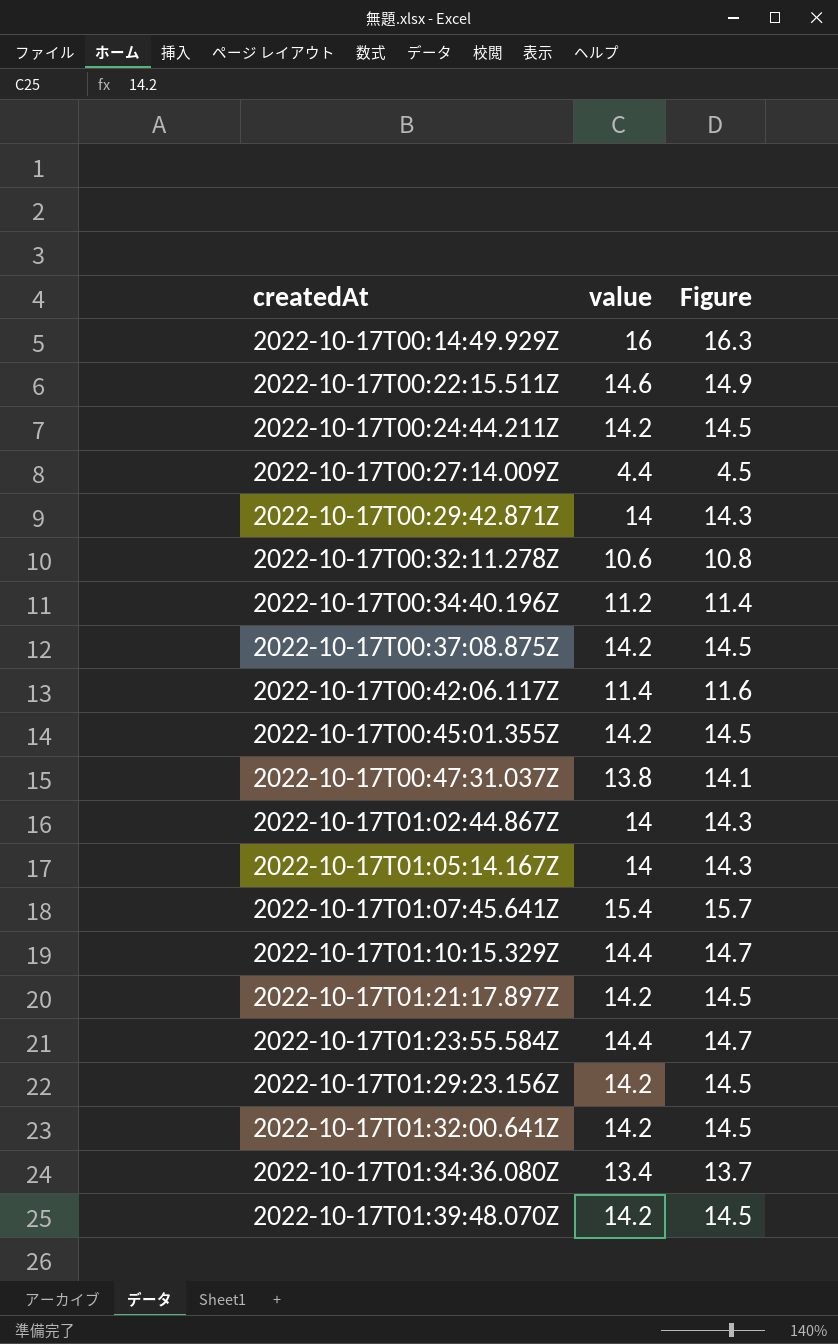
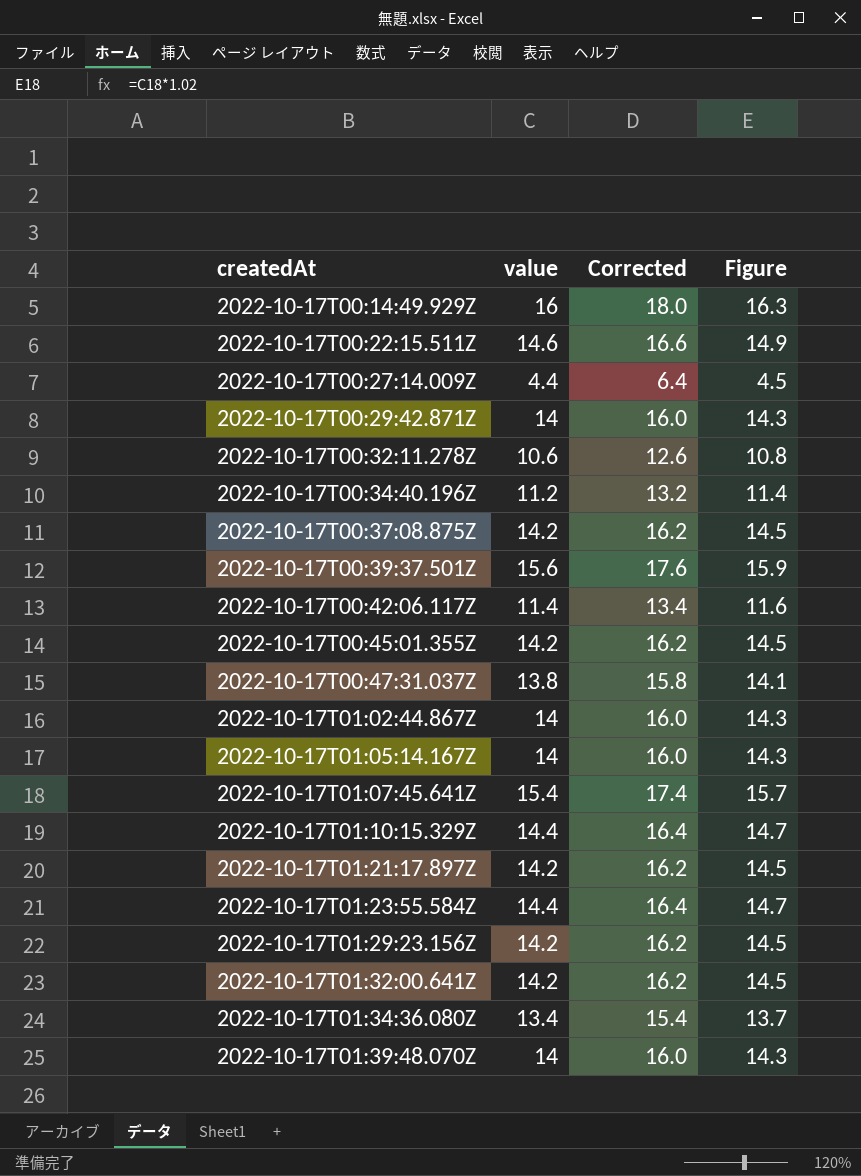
column Corrected | formula: none -> [value] + 2
row 2022-10-17T00:24:44.211Z: 14.2 | 14.5 -> none
row 2022-10-17T00:39:37.501Z: none -> 15.6 | 17.6 | 15.9
2022-10-17T01:39:48.070Z | value: 14.2 -> 14
2022-10-17T01:39:48.070Z | Figure: 14.5 -> 14.3

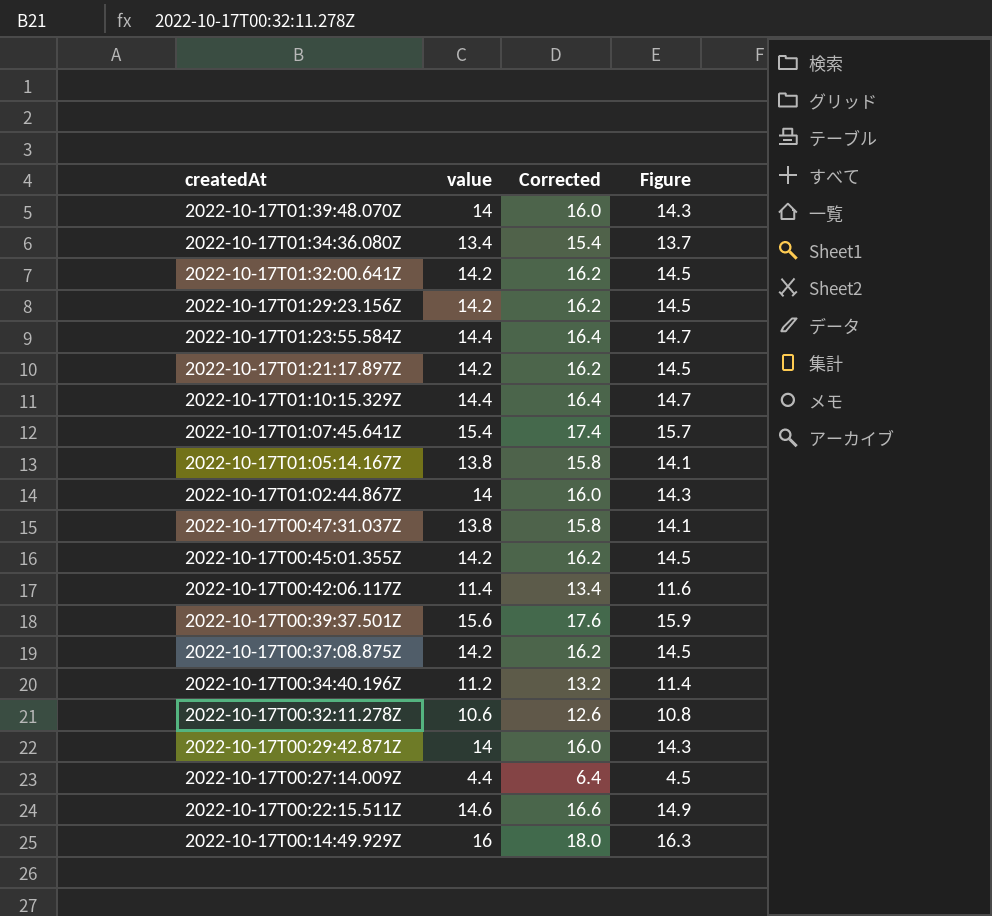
row order: createdAt ascending -> createdAt descending
2022-10-17T01:05:14.167Z | value: 14 -> 13.8
2022-10-17T01:05:14.167Z | Corrected: 16.0 -> 15.8
2022-10-17T01:05:14.167Z | Figure: 14.3 -> 14.1

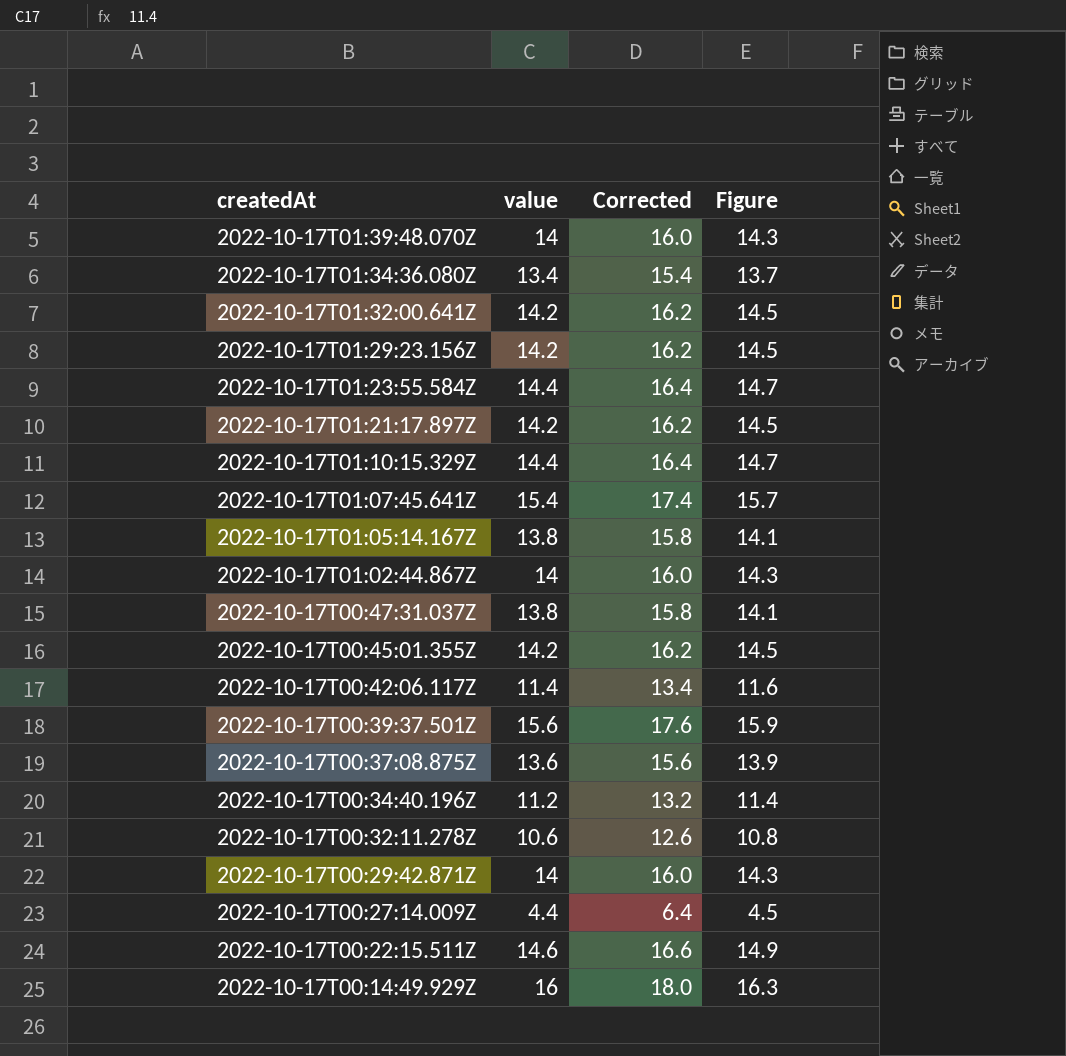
2022-10-17T00:37:08.875Z | value: 14.2 -> 13.6
2022-10-17T00:37:08.875Z | Corrected: 16.2 -> 15.6
2022-10-17T00:37:08.875Z | Figure: 14.5 -> 13.9

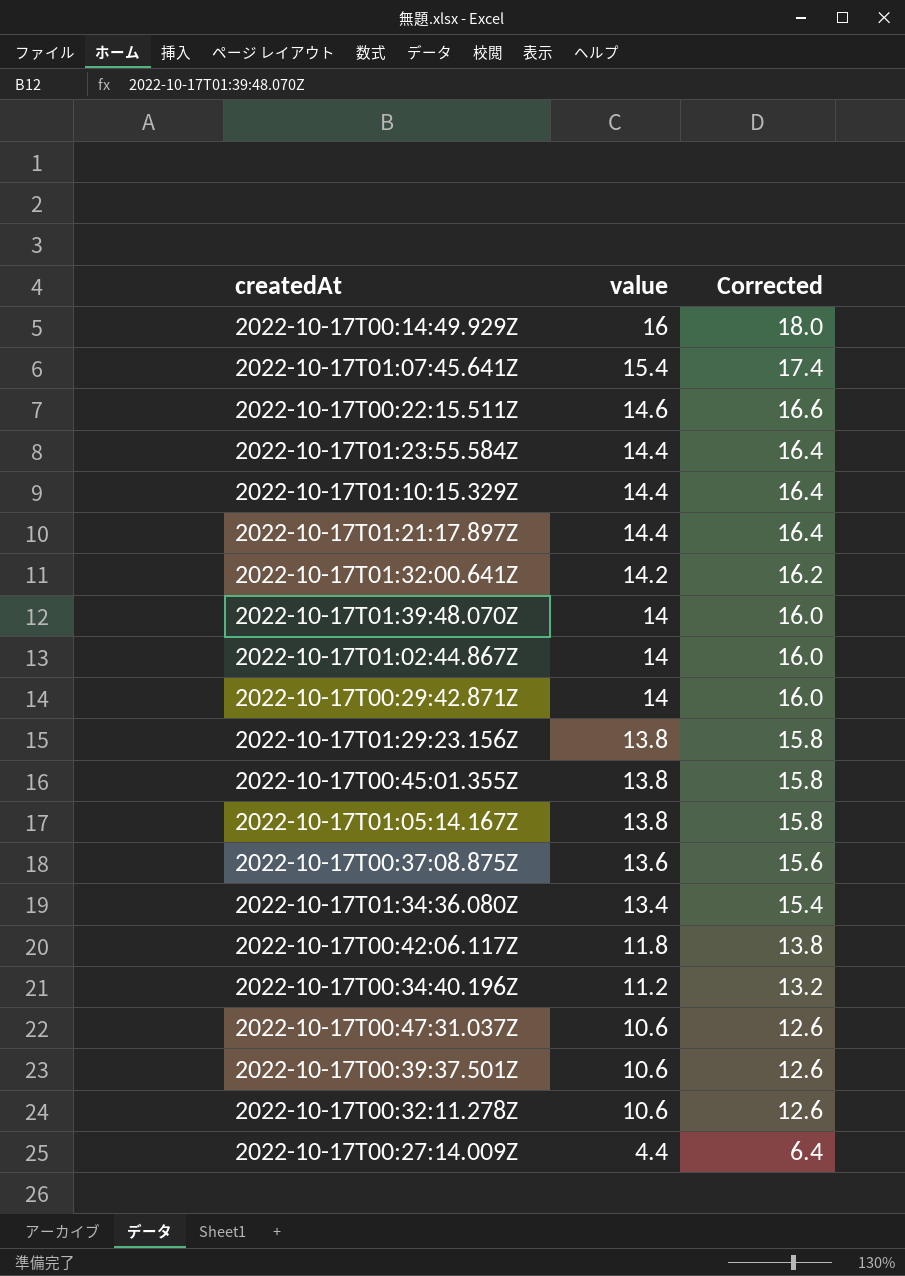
row order: createdAt descending -> value descending
column Figure | formula: [value] * 1.02 -> none
2022-10-17T01:21:17.897Z | value: 14.2 -> 14.4
2022-10-17T01:21:17.897Z | Corrected: 16.2 -> 16.4
2022-10-17T01:29:23.156Z | value: 14.2 -> 13.8
2022-10-17T01:29:23.156Z | Corrected: 16.2 -> 15.8
2022-10-17T00:45:01.355Z | value: 14.2 -> 13.8
2022-10-17T00:45:01.355Z | Corrected: 16.2 -> 15.8
2022-10-17T00:42:06.117Z | value: 11.4 -> 11.8
2022-10-17T00:42:06.117Z | Corrected: 13.4 -> 13.8
2022-10-17T00:47:31.037Z | value: 13.8 -> 10.6
2022-10-17T00:47:31.037Z | Corrected: 15.8 -> 12.6
2022-10-17T00:39:37.501Z | value: 15.6 -> 10.6
2022-10-17T00:39:37.501Z | Corrected: 17.6 -> 12.6

